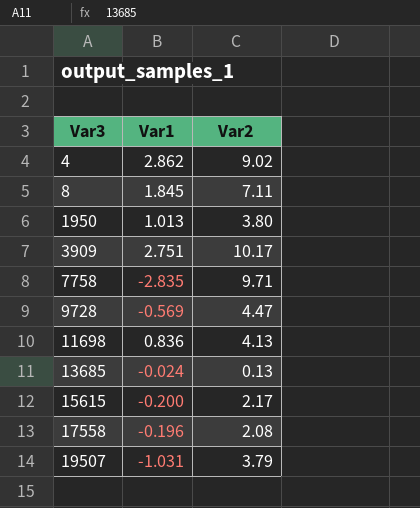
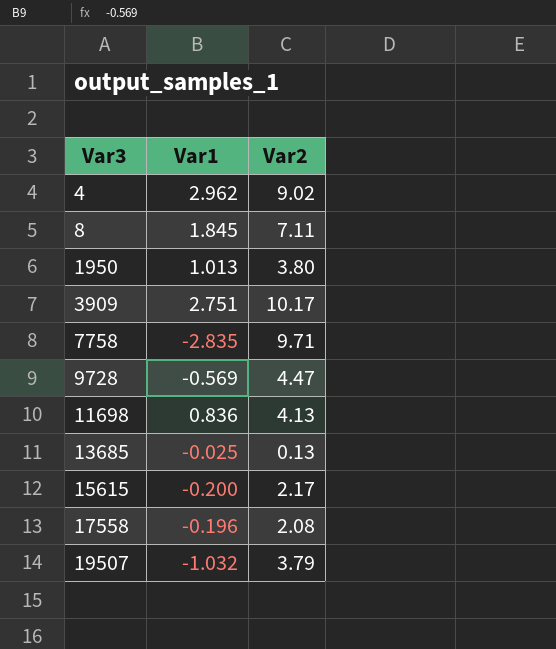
4 | Var1: 2.862 -> 2.962
13685 | Var1: -0.024 -> -0.025
19507 | Var1: -1.031 -> -1.032

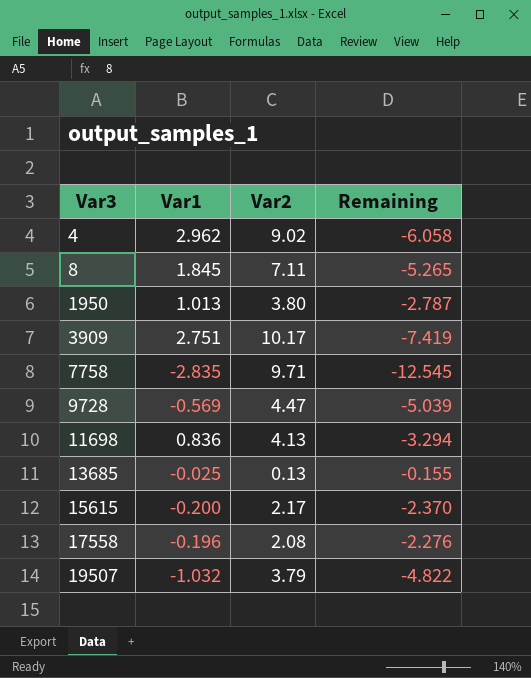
column Remaining | formula: none -> [Var1] - [Var2]

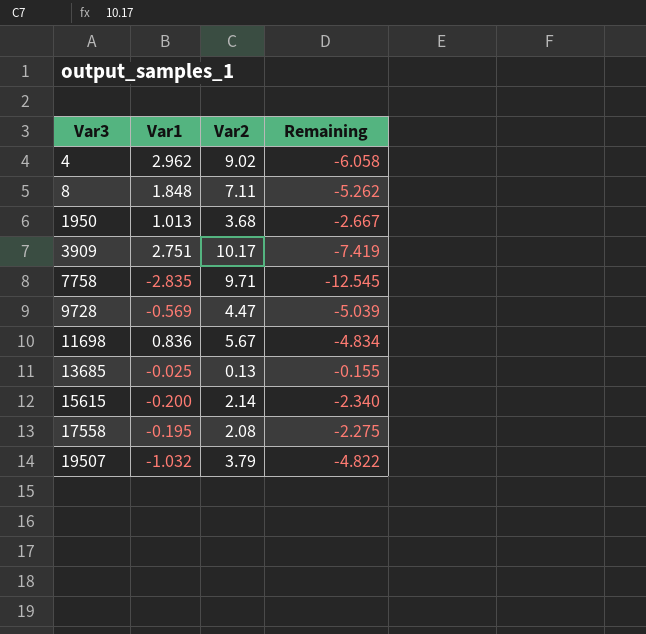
8 | Var1: 1.845 -> 1.848
8 | Remaining: -5.265 -> -5.262
1950 | Var2: 3.80 -> 3.68
1950 | Remaining: -2.787 -> -2.667
11698 | Var2: 4.13 -> 5.67
11698 | Remaining: -3.294 -> -4.834
15615 | Var2: 2.17 -> 2.14
15615 | Remaining: -2.370 -> -2.340
17558 | Var1: -0.196 -> -0.195
17558 | Remaining: -2.276 -> -2.275

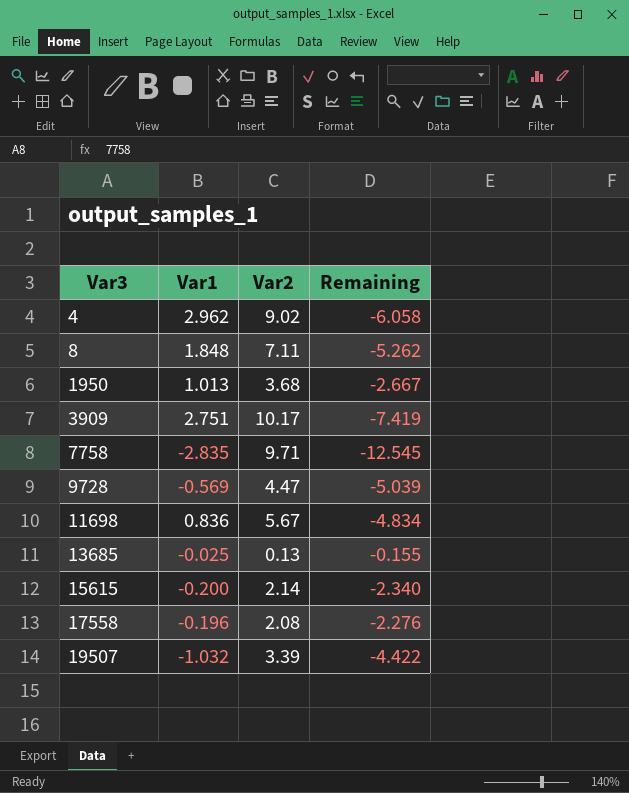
17558 | Var1: -0.195 -> -0.196
17558 | Remaining: -2.275 -> -2.276
19507 | Var2: 3.79 -> 3.39
19507 | Remaining: -4.822 -> -4.422

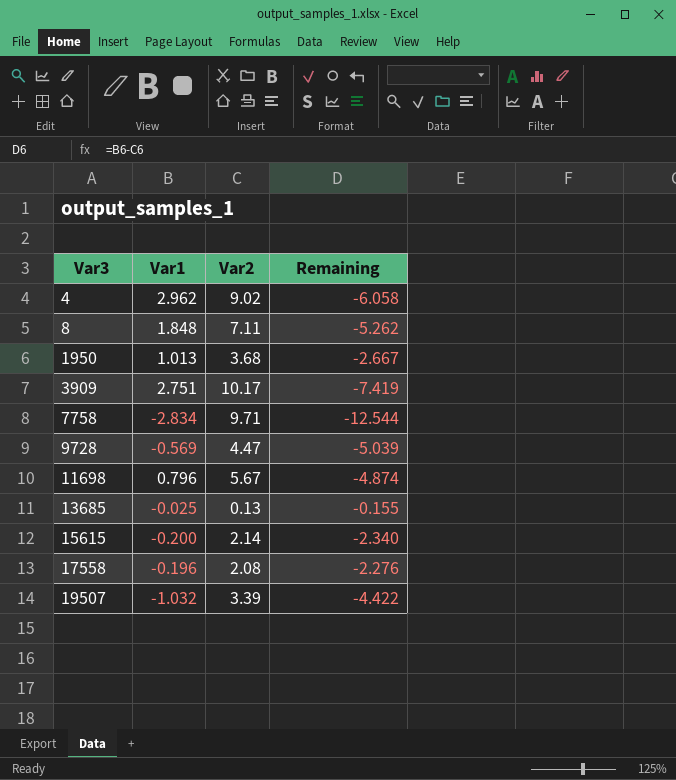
7758 | Var1: -2.835 -> -2.834
7758 | Remaining: -12.545 -> -12.544
11698 | Var1: 0.836 -> 0.796
11698 | Remaining: -4.834 -> -4.874

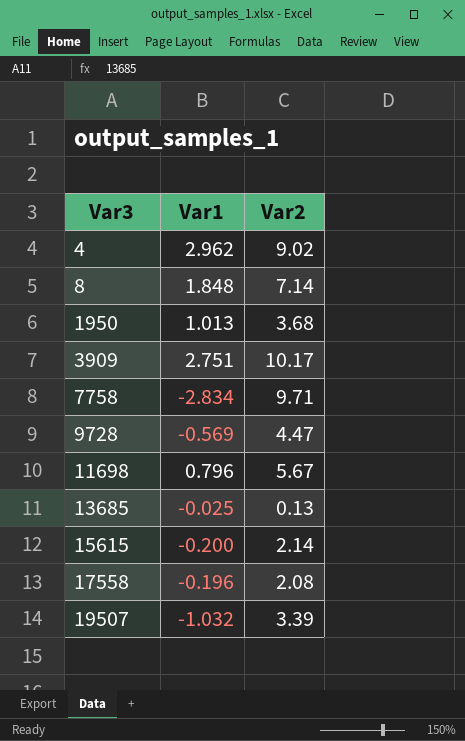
column Remaining | formula: [Var1] - [Var2] -> none
8 | Var2: 7.11 -> 7.14

